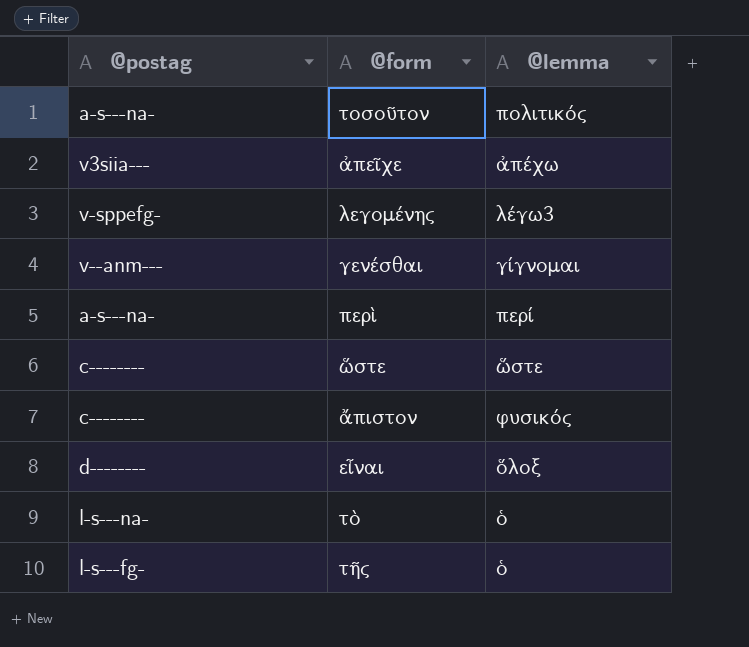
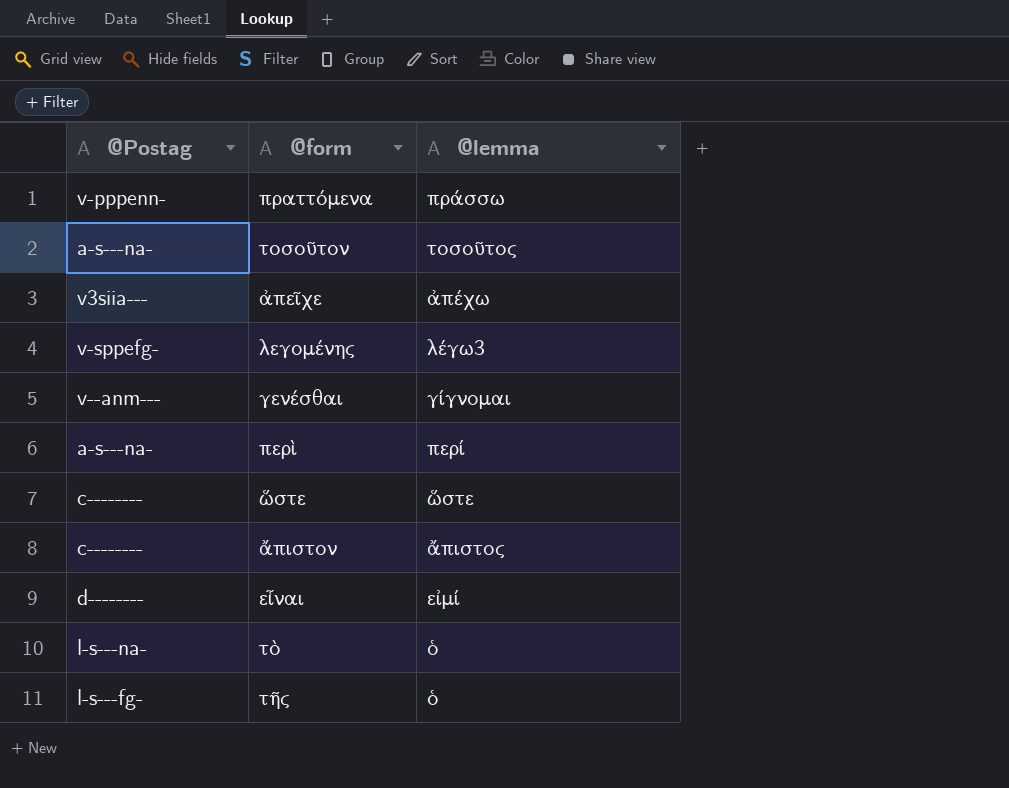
column name: @postag -> @Postag
row πραττόμενα: none -> v-pppenn- | πράσσω
τοσοῦτον | @lemma: πολιτικός -> τοσοῦτος
ἄπιστον | @lemma: φυσικός -> ἄπιστος
εἶναι | @lemma: ὅλοξ -> εἰμί

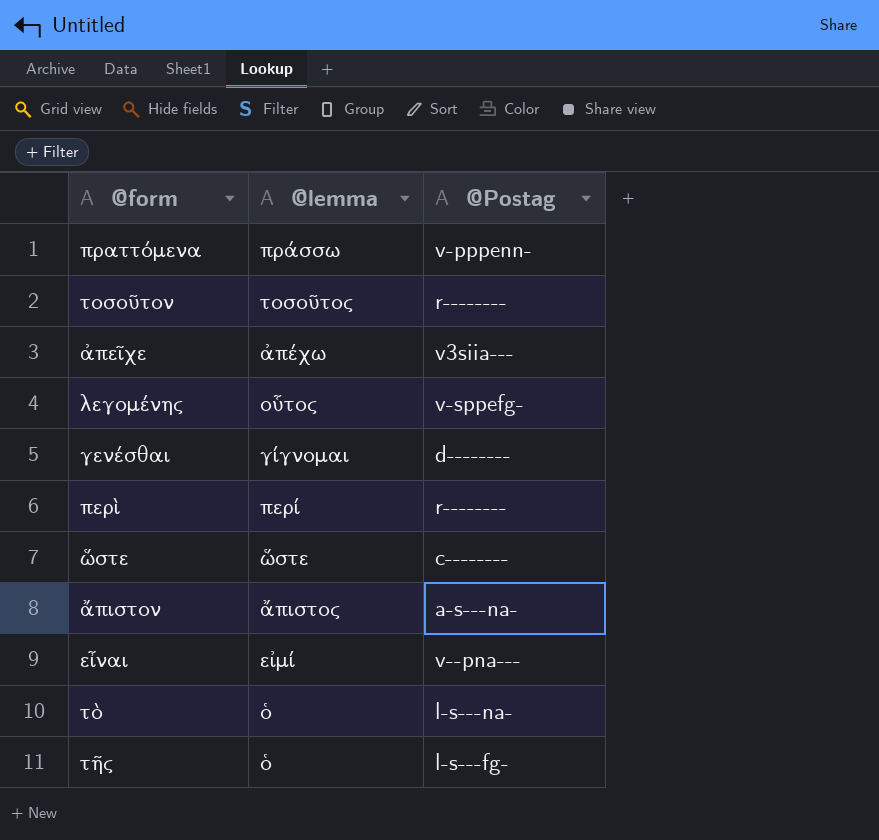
column @Postag | position: 1 -> 3
τοσοῦτον | @Postag: a-s---na- -> r--------
λεγομένης | @lemma: λέγω3 -> οὗτος
γενέσθαι | @Postag: v--anm--- -> d--------
περὶ | @Postag: a-s---na- -> r--------
ἄπιστον | @Postag: c-------- -> a-s---na-
εἶναι | @Postag: d-------- -> v--pna---

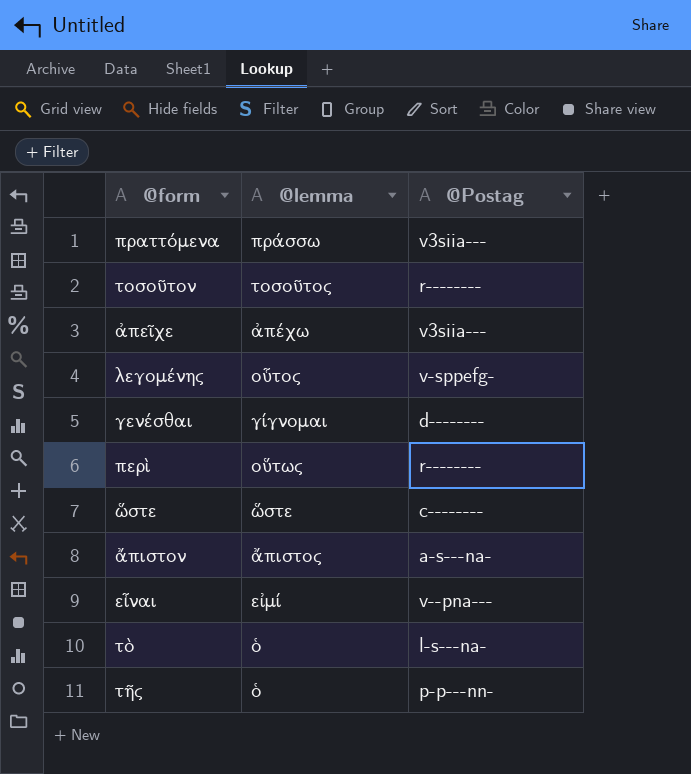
πραττόμενα | @Postag: v-pppenn- -> v3siia---
περὶ | @lemma: περί -> οὕτως
τῆς | @Postag: l-s---fg- -> p-p---nn-

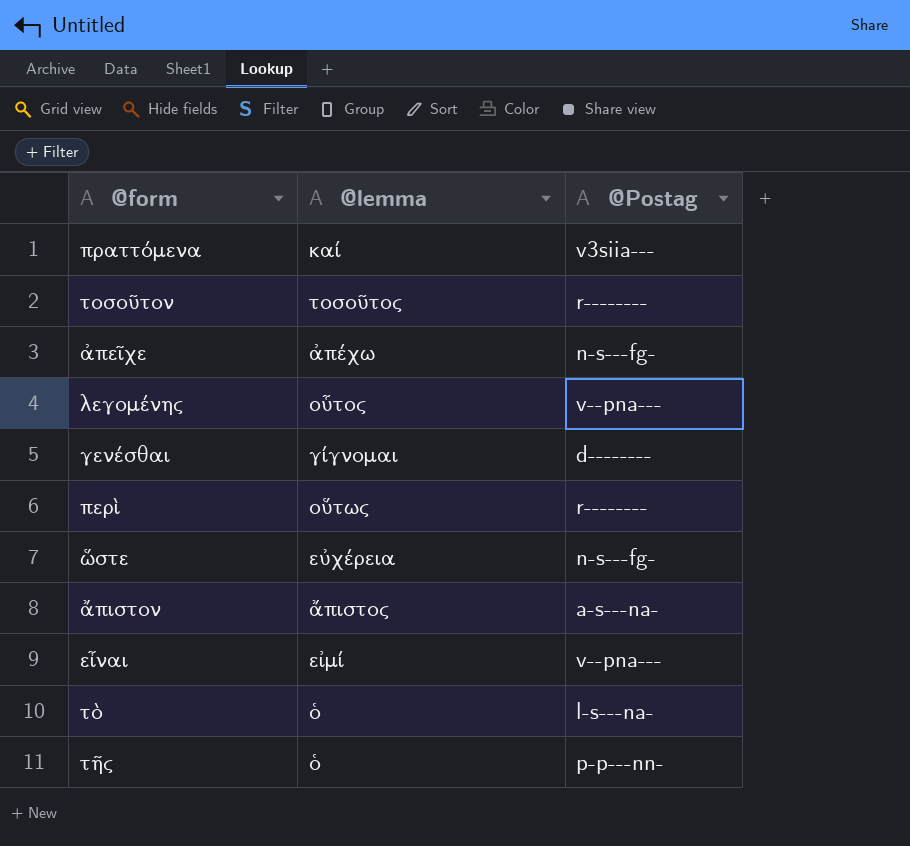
πραττόμενα | @lemma: πράσσω -> καί
ἀπεῖχε | @Postag: v3siia--- -> n-s---fg-
λεγομένης | @Postag: v-sppefg- -> v--pna---
ὥστε | @lemma: ὥστε -> εὐχέρεια
ὥστε | @Postag: c-------- -> n-s---fg-

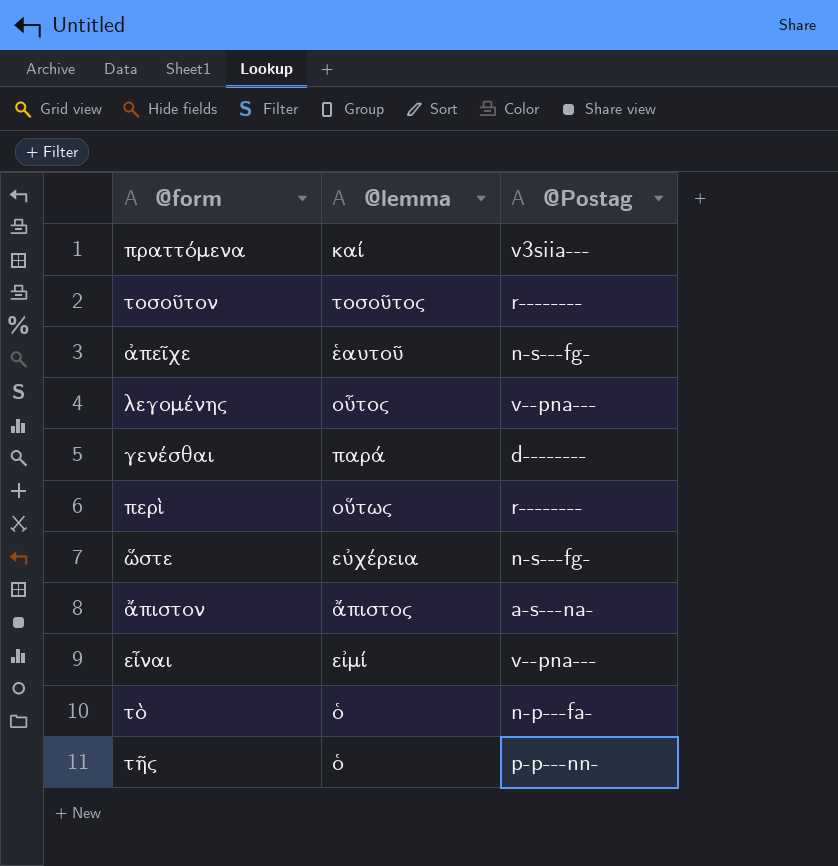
ἀπεῖχε | @lemma: ἀπέχω -> ἑαυτοῦ
γενέσθαι | @lemma: γίγνομαι -> παρά
τὸ | @Postag: l-s---na- -> n-p---fa-

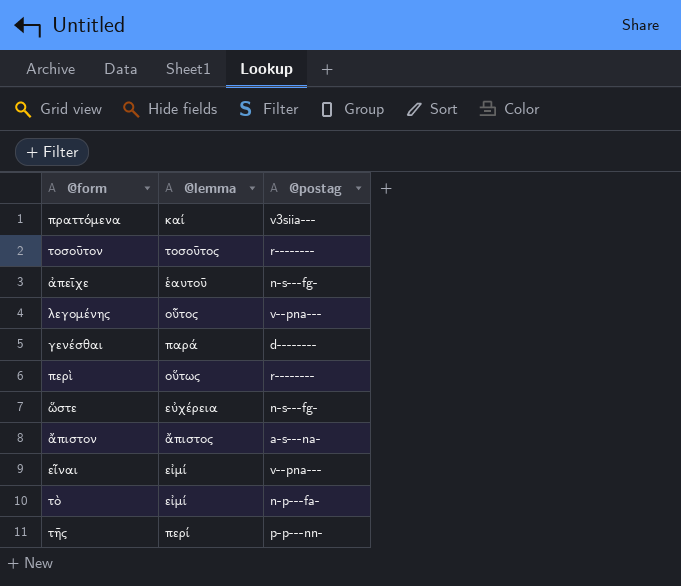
column name: @Postag -> @postag
τὸ | @lemma: ὁ -> εἰμί
τῆς | @lemma: ὁ -> περί

